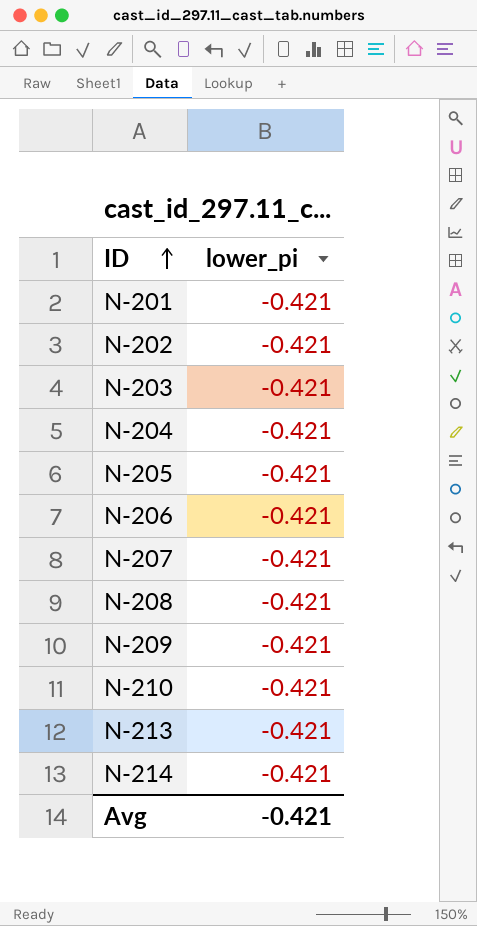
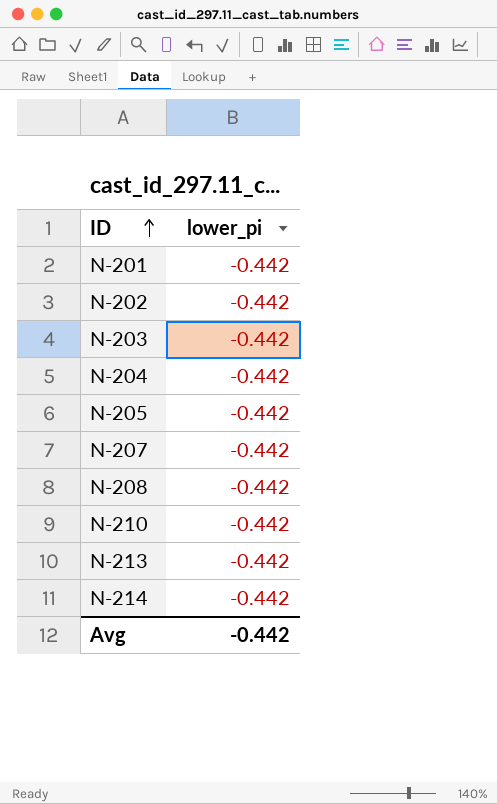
row N-206: -0.421 -> none
row N-209: -0.421 -> none
N-201 | lower_pi: -0.421 -> -0.442
N-202 | lower_pi: -0.421 -> -0.442
N-203 | lower_pi: -0.421 -> -0.442
N-204 | lower_pi: -0.421 -> -0.442
N-205 | lower_pi: -0.421 -> -0.442
N-207 | lower_pi: -0.421 -> -0.442
N-208 | lower_pi: -0.421 -> -0.442
N-210 | lower_pi: -0.421 -> -0.442
N-213 | lower_pi: -0.421 -> -0.442
N-214 | lower_pi: -0.421 -> -0.442
Avg | lower_pi: -0.421 -> -0.442

